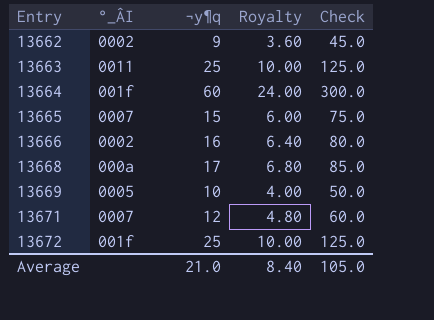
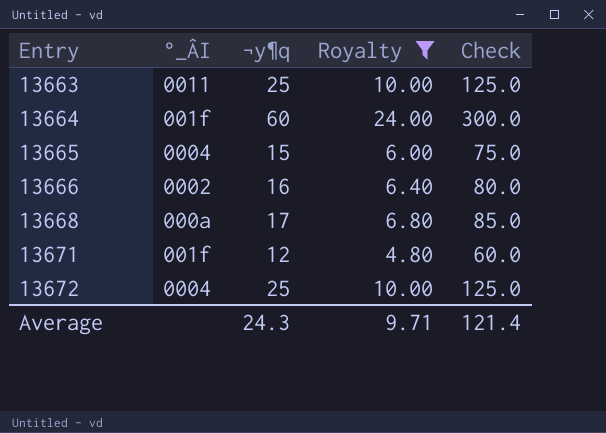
filter: none -> Royalty >= 4.80
13665 | °_ÂI: 0007 -> 0004
13671 | °_ÂI: 0007 -> 001f
13672 | °_ÂI: 001f -> 0004
Average | ¬y¶q: 21.0 -> 24.3
Average | Royalty: 8.40 -> 9.71
Average | Check: 105.0 -> 121.4

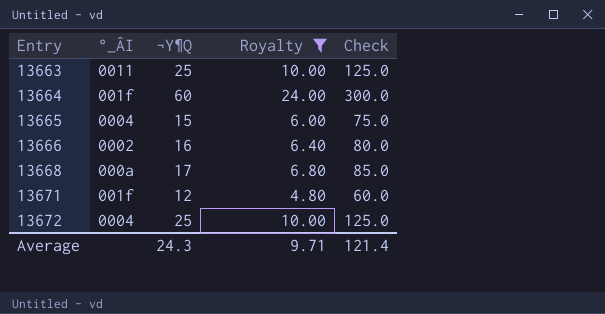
column name: ¬y¶q -> ¬Y¶Q

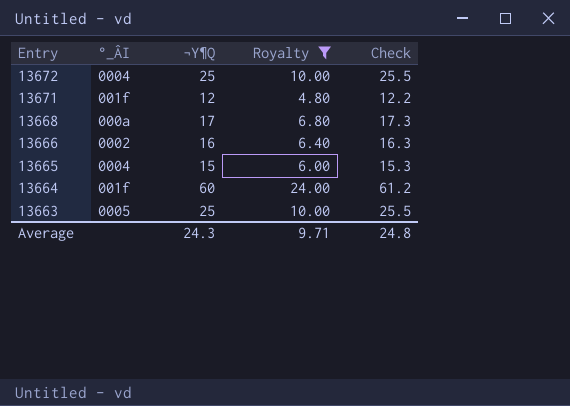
row order: Entry ascending -> Entry descending
column Check | formula: [¬Y¶Q] * 5 -> [¬Y¶Q] * 1.02
13663 | °_ÂI: 0011 -> 0005
Average | Check: 121.4 -> 24.8

